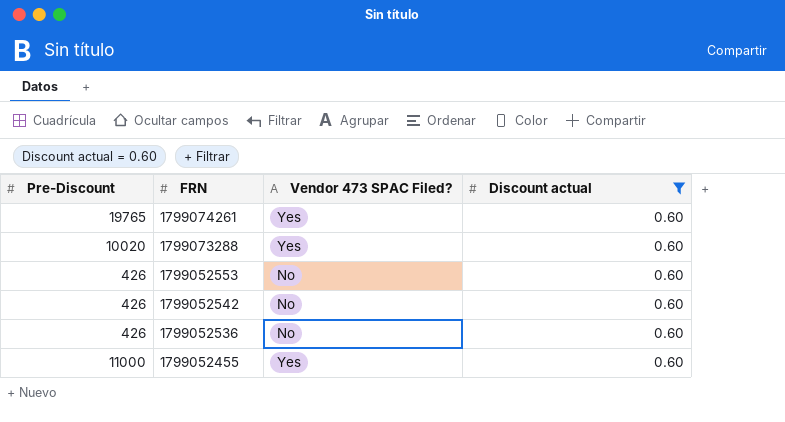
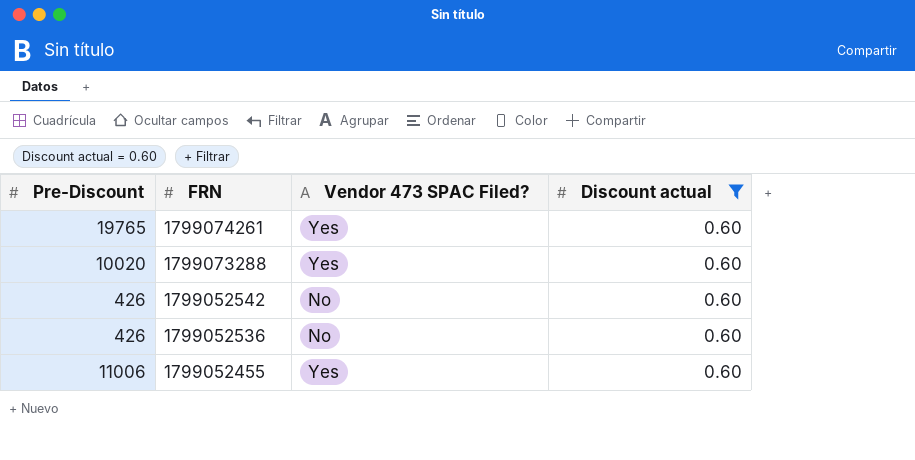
row 1799052553: 426 | No | 0.60 -> none
1799052455 | Pre-Discount: 11000 -> 11006

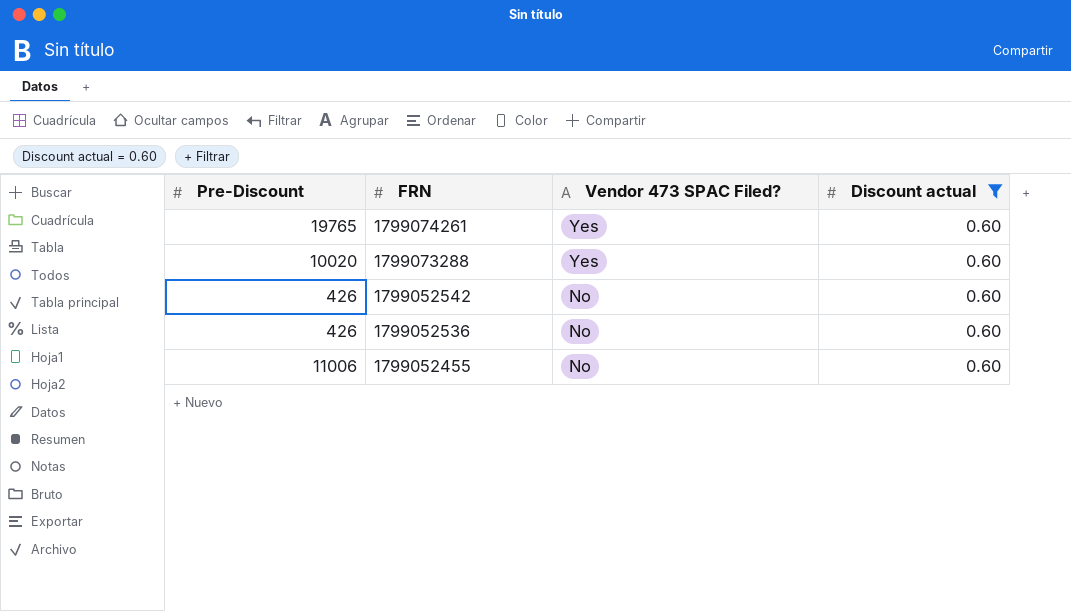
1799052455 | Vendor 473 SPAC Filed?: Yes -> No

